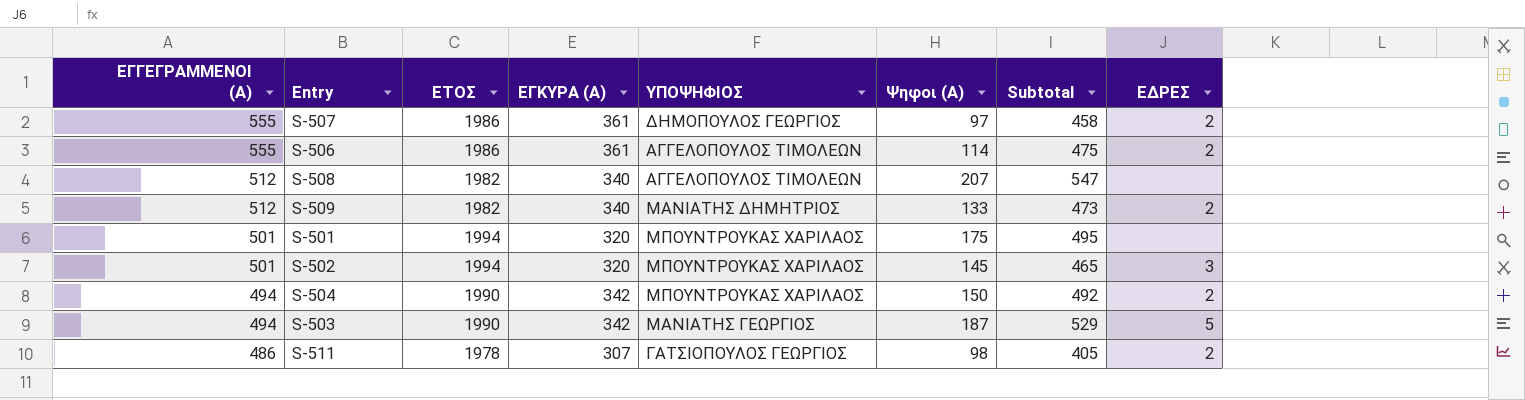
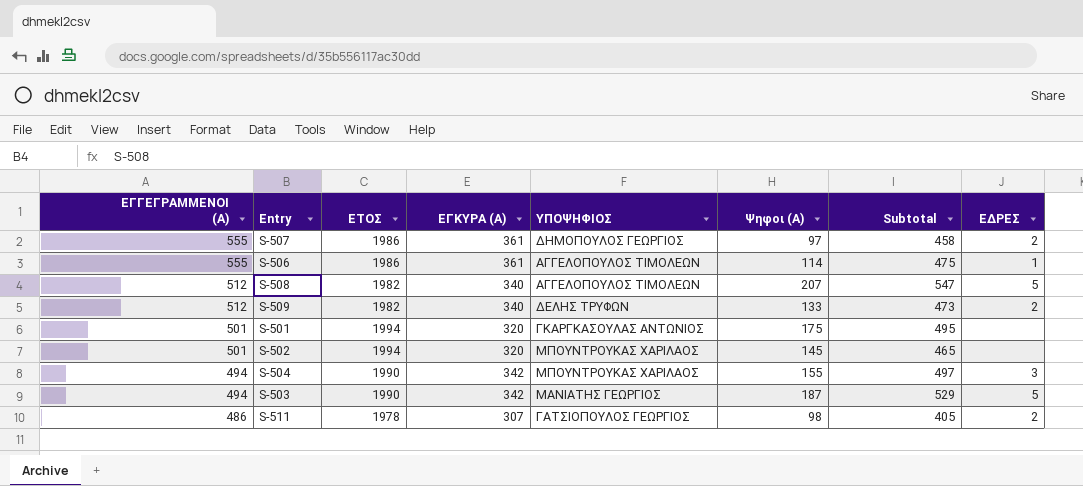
S-506 | ΕΔΡΕΣ: 2 -> 1
S-508 | ΕΔΡΕΣ: none -> 5
S-509 | ΥΠΟΨΗΦΙΟΣ: ΜΑΝΙΑΤΗΣ ΔΗΜΗΤΡΙΟΣ -> ΔΕΛΗΣ ΤΡΥΦΩΝ
S-501 | ΥΠΟΨΗΦΙΟΣ: ΜΠΟΥΝΤΡΟΥΚΑΣ ΧΑΡΙΛΑΟΣ -> ΓΚΑΡΓΚΑΣΟΥΛΑΣ ΑΝΤΩΝΙΟΣ
S-502 | ΕΔΡΕΣ: 3 -> none
S-504 | Ψηφοι (Α): 150 -> 155
S-504 | Subtotal: 492 -> 497
S-504 | ΕΔΡΕΣ: 2 -> 3

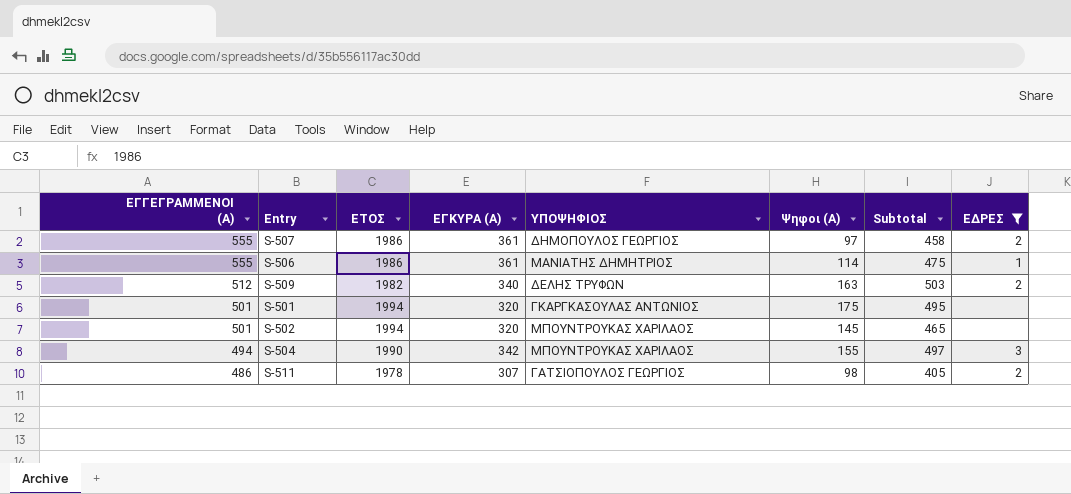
filter: none -> ΕΔΡΕΣ != 5
S-506 | ΥΠΟΨΗΦΙΟΣ: ΑΓΓΕΛΟΠΟΥΛΟΣ ΤΙΜΟΛΕΩΝ -> ΜΑΝΙΑΤΗΣ ΔΗΜΗΤΡΙΟΣ
S-509 | Ψηφοι (Α): 133 -> 163
S-509 | Subtotal: 473 -> 503

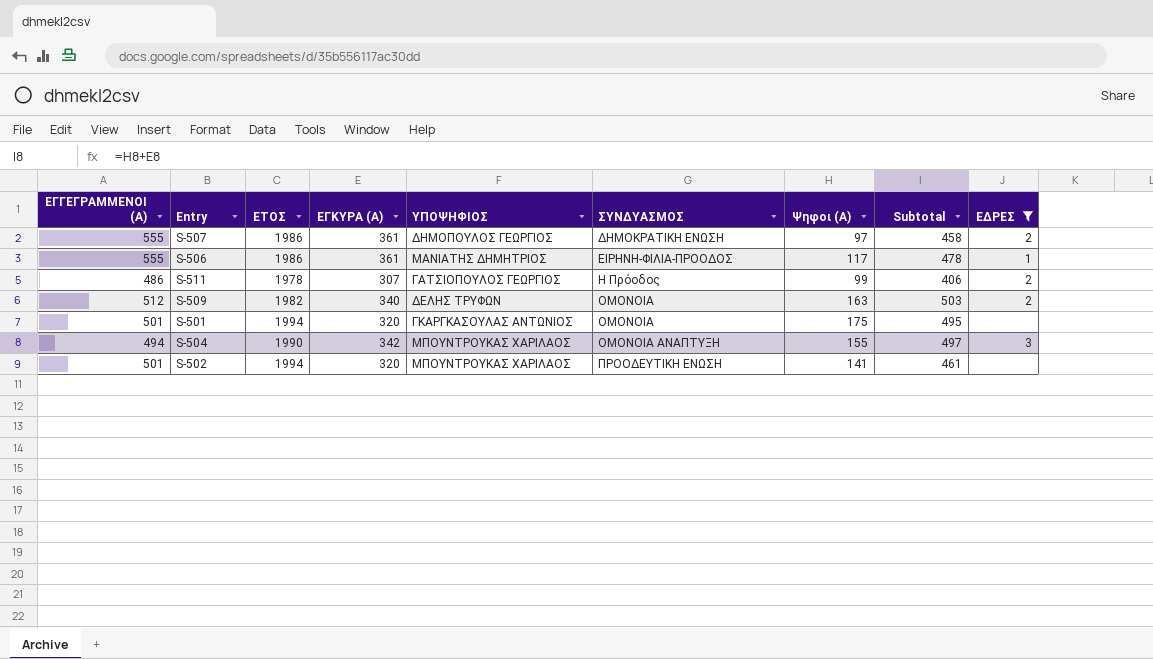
row order: ΕΓΓΕΓΡΑΜΜΕΝΟΙ (Α) descending -> ΣΥΝΔΥΑΣΜΟΣ ascending
column ΣΥΝΔΥΑΣΜΟΣ | position: none -> 6
S-506 | Ψηφοι (Α): 114 -> 117
S-506 | Subtotal: 475 -> 478
S-511 | Ψηφοι (Α): 98 -> 99
S-511 | Subtotal: 405 -> 406
S-502 | Ψηφοι (Α): 145 -> 141
S-502 | Subtotal: 465 -> 461

